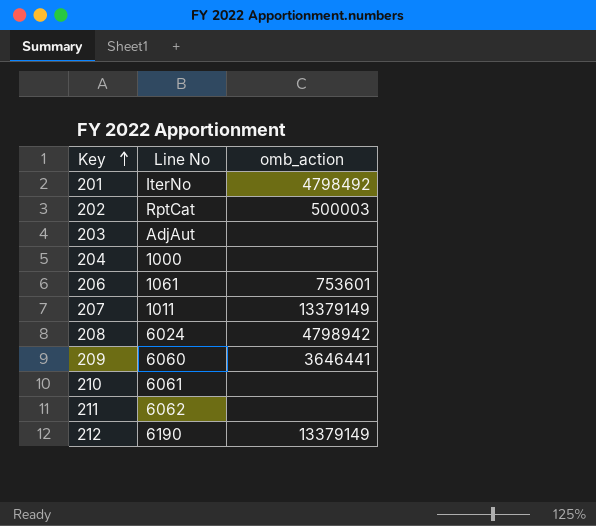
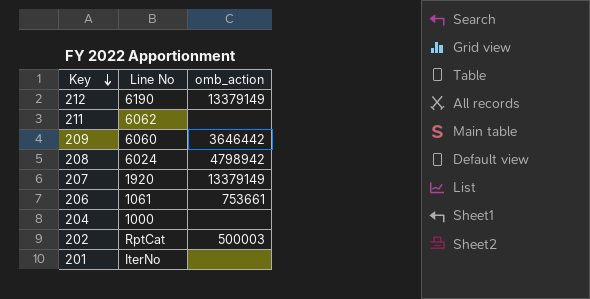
row order: Key ascending -> Key descending
row 203: AdjAut | none -> none
row 210: 6061 | none -> none
209 | omb_action: 3646441 -> 3646442
207 | Line No: 1011 -> 1920
206 | omb_action: 753601 -> 753661
201 | omb_action: 4798492 -> none

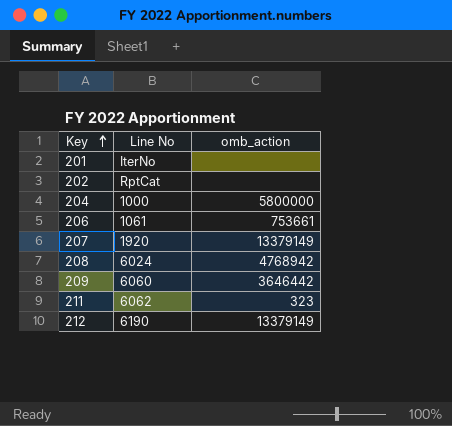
row order: Key descending -> Key ascending
202 | omb_action: 500003 -> none
204 | omb_action: none -> 5800000
208 | omb_action: 4798942 -> 4768942
211 | omb_action: none -> 323

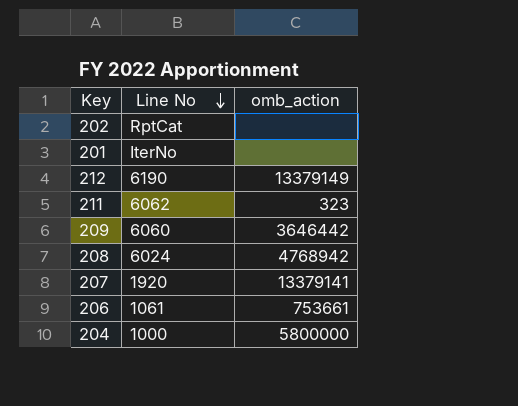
row order: Key ascending -> Line No descending
207 | omb_action: 13379149 -> 13379141

